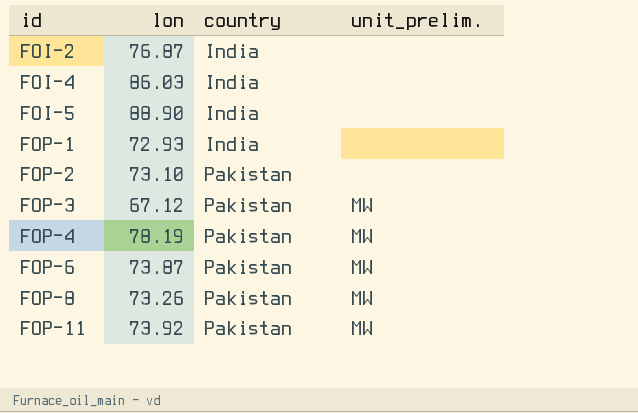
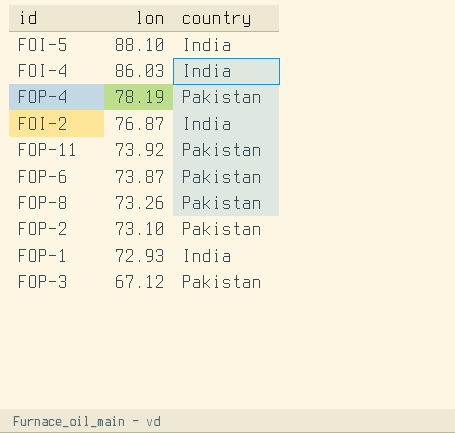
row order: id ascending -> lon descending
column unit_prelim. | position: 4 -> none
FOI-5 | lon: 88.90 -> 88.10

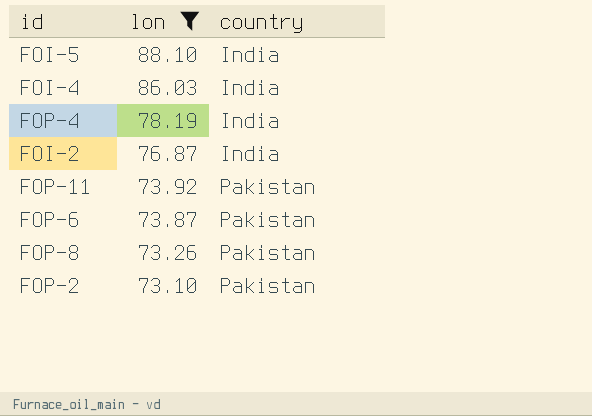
filter: none -> lon >= 73.10
FOP-4 | country: Pakistan -> India

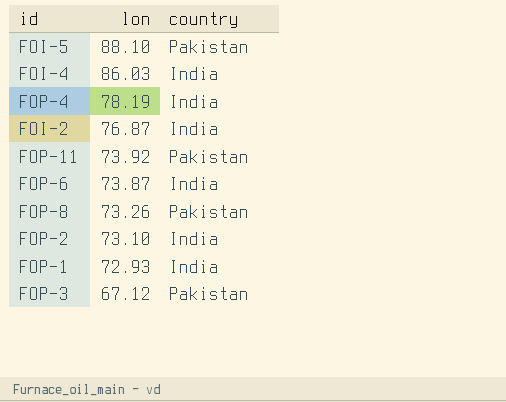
filter: lon >= 73.10 -> none
FOI-5 | country: India -> Pakistan
FOP-6 | country: Pakistan -> India
FOP-2 | country: Pakistan -> India

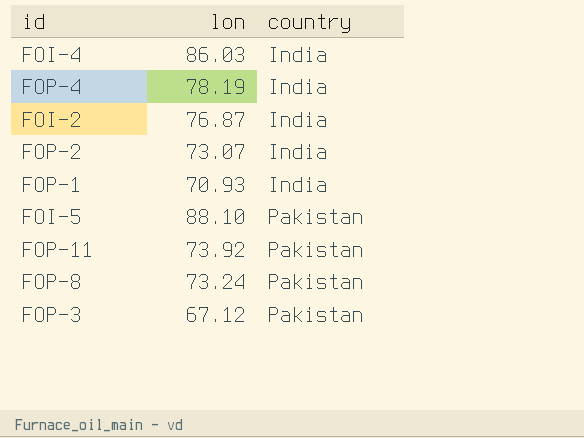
row order: lon descending -> country ascending
row FOP-6: 73.87 | India -> none
FOP-2 | lon: 73.10 -> 73.07
FOP-1 | lon: 72.93 -> 70.93
FOP-8 | lon: 73.26 -> 73.24

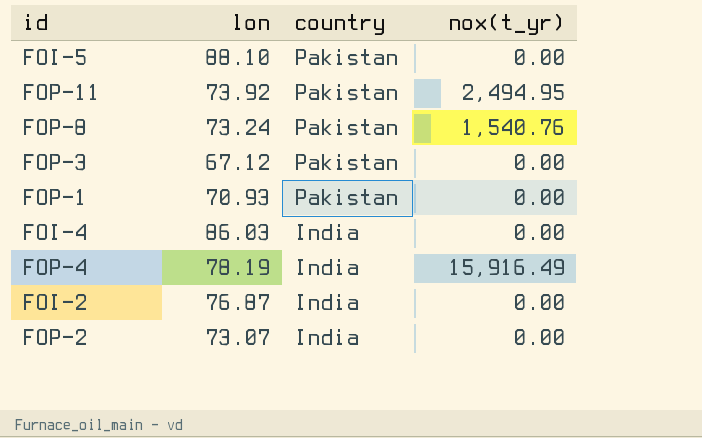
row order: country ascending -> country descending
column nox(t_yr) | position: none -> 4
FOP-1 | country: India -> Pakistan

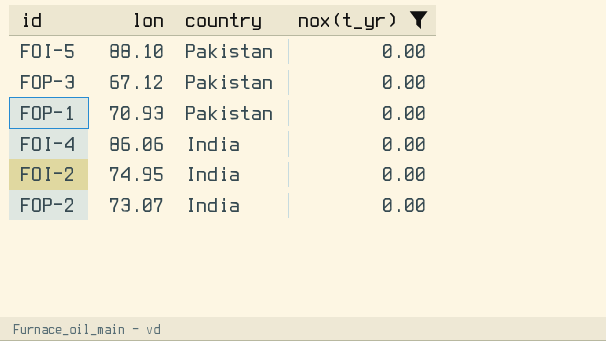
filter: none -> nox(t_yr) = 0.00
FOI-4 | lon: 86.03 -> 86.06
FOI-2 | lon: 76.87 -> 74.95

